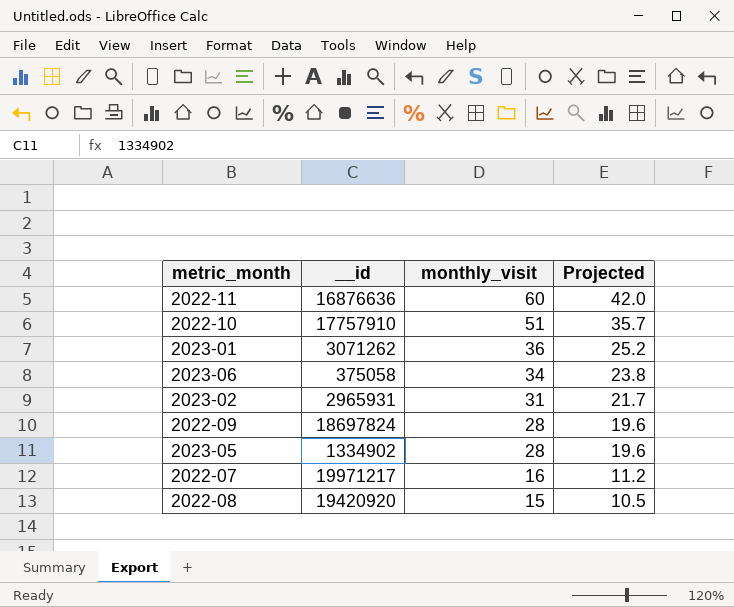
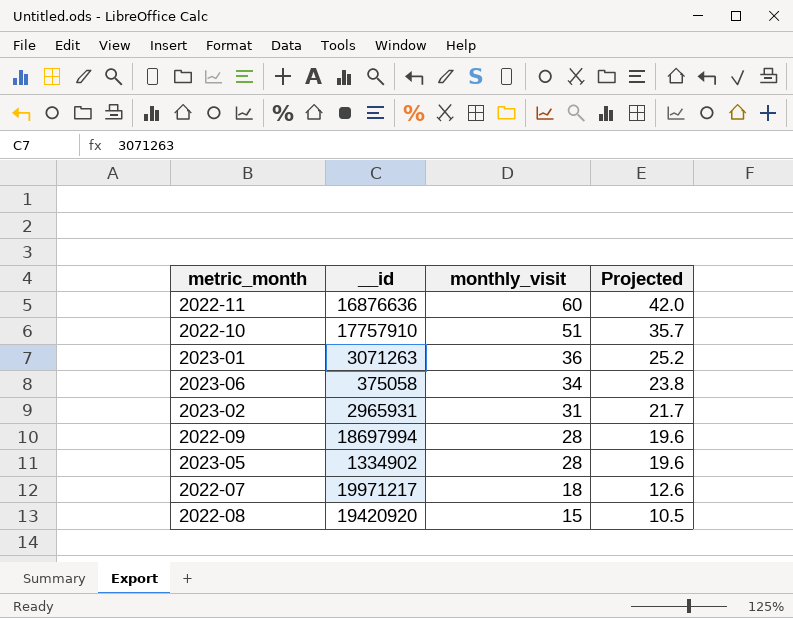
2023-01 | __id: 3071262 -> 3071263
2022-09 | __id: 18697824 -> 18697994
2022-07 | monthly_visit: 16 -> 18
2022-07 | Projected: 11.2 -> 12.6

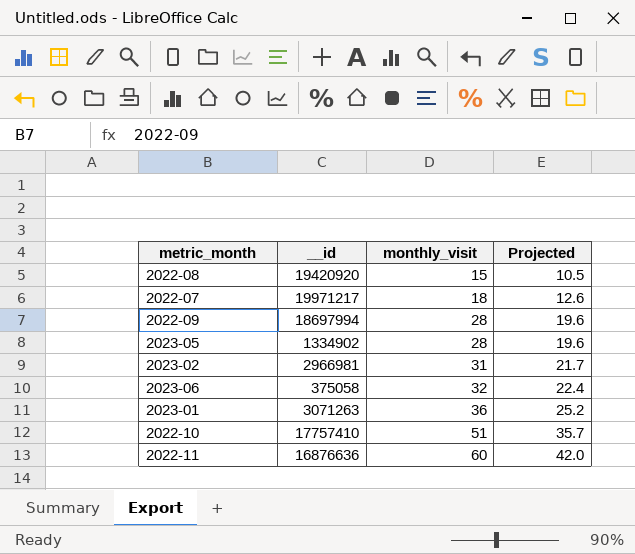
row order: monthly_visit descending -> monthly_visit ascending
2023-02 | __id: 2965931 -> 2966981
2023-06 | monthly_visit: 34 -> 32
2023-06 | Projected: 23.8 -> 22.4
2022-10 | __id: 17757910 -> 17757410

